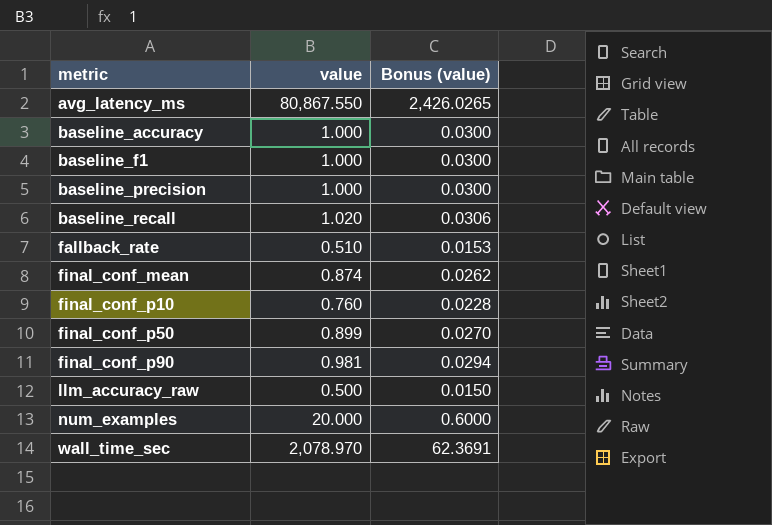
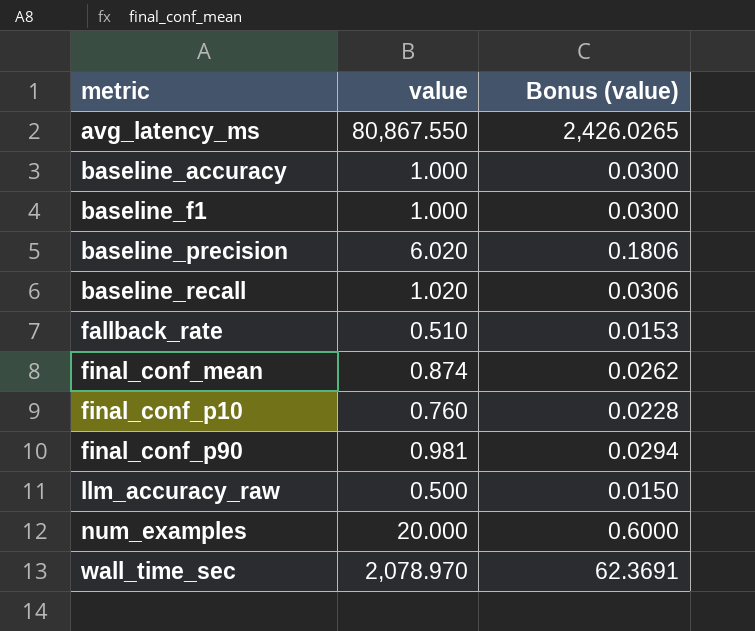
row final_conf_p50: 0.899 | 0.0270 -> none
baseline_precision | value: 1.000 -> 6.020
baseline_precision | Bonus (value): 0.0300 -> 0.1806

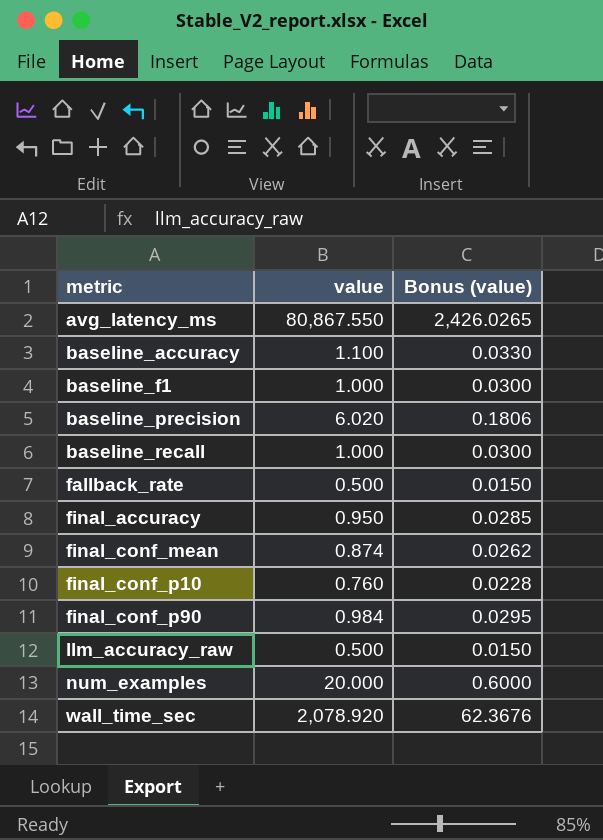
baseline_accuracy | value: 1.000 -> 1.100
baseline_accuracy | Bonus (value): 0.0300 -> 0.0330
baseline_recall | value: 1.020 -> 1.000
baseline_recall | Bonus (value): 0.0306 -> 0.0300
fallback_rate | value: 0.510 -> 0.500
fallback_rate | Bonus (value): 0.0153 -> 0.0150
row final_accuracy: none -> 0.950 | 0.0285
final_conf_p90 | value: 0.981 -> 0.984
final_conf_p90 | Bonus (value): 0.0294 -> 0.0295
wall_time_sec | value: 2,078.970 -> 2,078.920
wall_time_sec | Bonus (value): 62.3691 -> 62.3676

